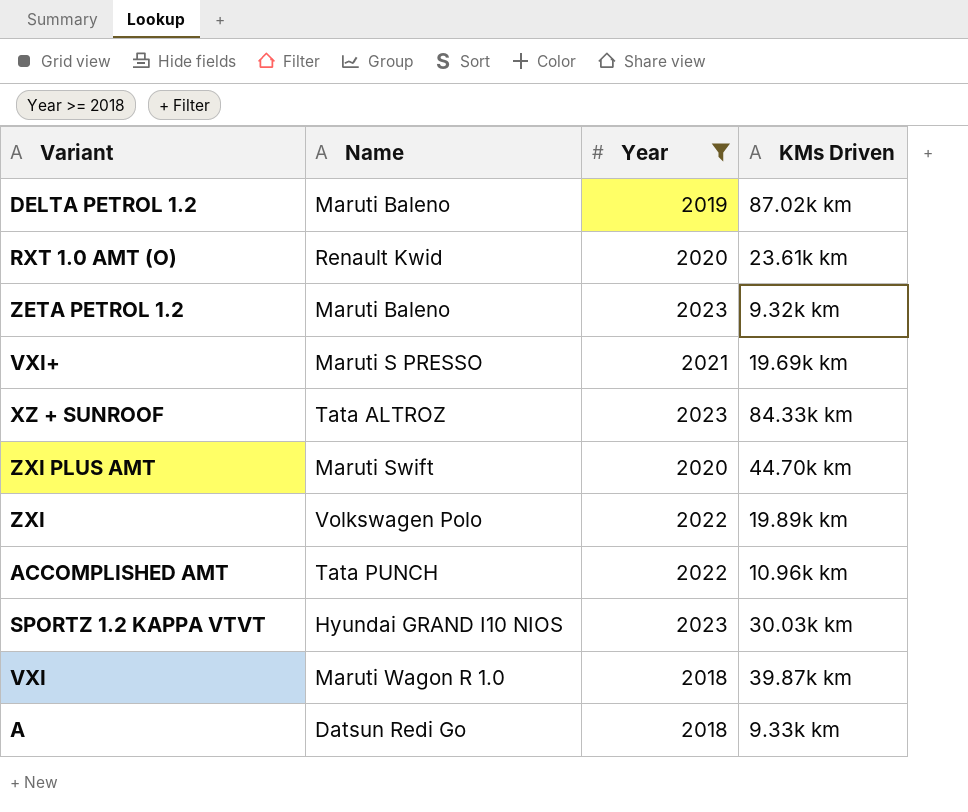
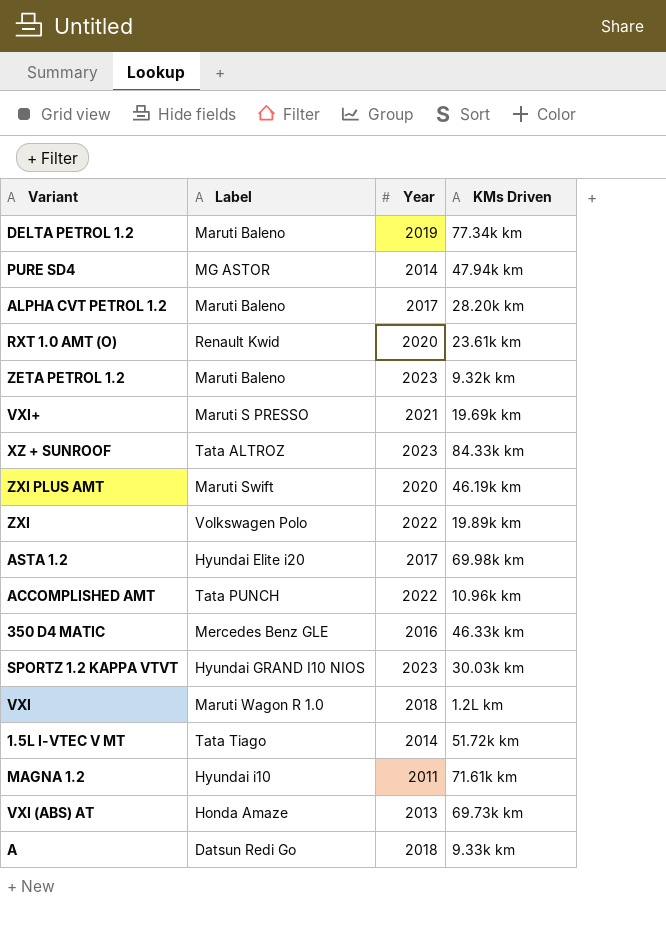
filter: Year >= 2018 -> none
column name: Name -> Label
DELTA PETROL 1.2 | KMs Driven: 87.02k km -> 77.34k km
ZXI PLUS AMT | KMs Driven: 44.70k km -> 46.19k km
VXI | KMs Driven: 39.87k km -> 1.2L km

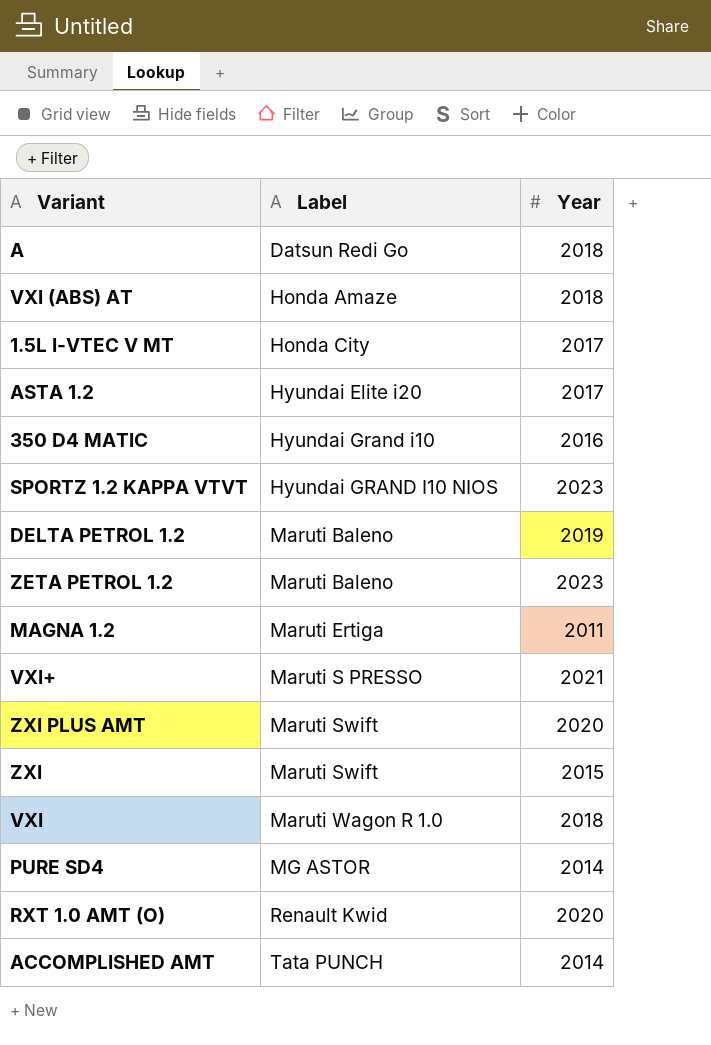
row order: none -> Label ascending
column KMs Driven | position: 4 -> none
row ALPHA CVT PETROL 1.2: Maruti Baleno | 2017 | 28.20k km -> none
row XZ + SUNROOF: Tata ALTROZ | 2023 | 84.33k km -> none
VXI (ABS) AT | Year: 2013 -> 2018
1.5L I-VTEC V MT | Label: Tata Tiago -> Honda City
1.5L I-VTEC V MT | Year: 2014 -> 2017
350 D4 MATIC | Label: Mercedes Benz GLE -> Hyundai Grand i10
MAGNA 1.2 | Label: Hyundai i10 -> Maruti Ertiga
ZXI | Label: Volkswagen Polo -> Maruti Swift
ZXI | Year: 2022 -> 2015
ACCOMPLISHED AMT | Year: 2022 -> 2014

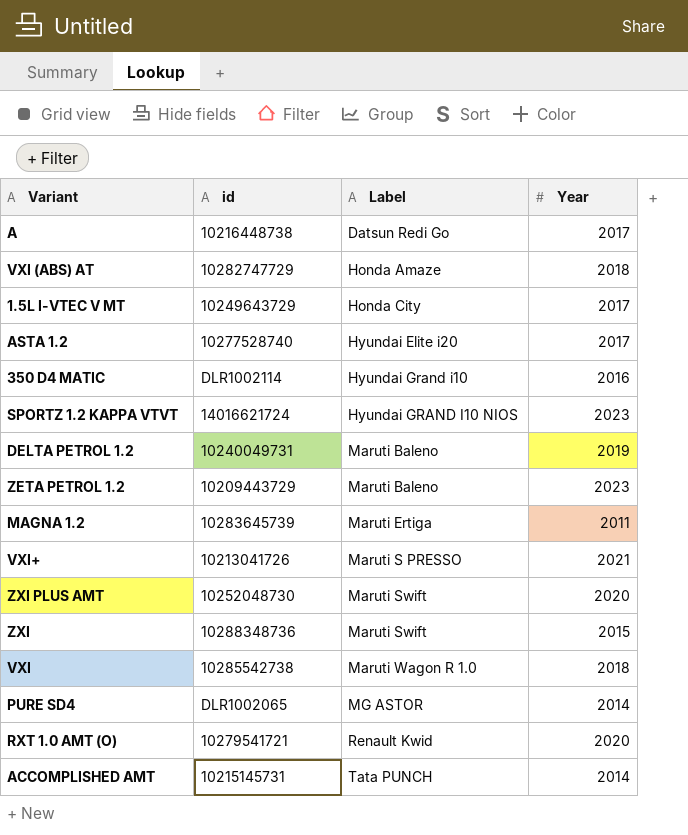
column id | position: none -> 2
A | Year: 2018 -> 2017

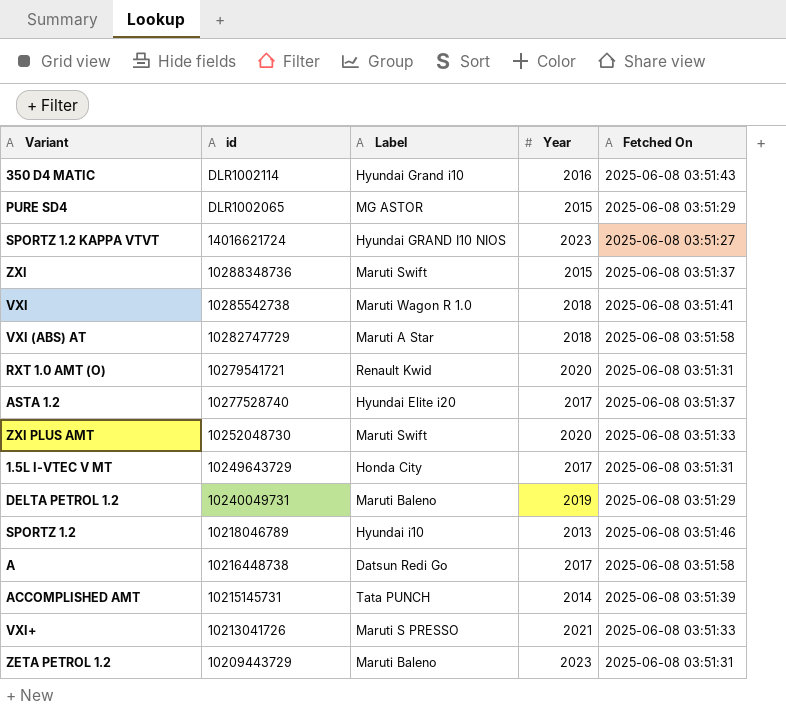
row order: Label ascending -> id descending
column Fetched On | position: none -> 5
row MAGNA 1.2: 10283645739 | Maruti Ertiga | 2011 -> none
PURE SD4 | Year: 2014 -> 2015
VXI (ABS) AT | Label: Honda Amaze -> Maruti A Star
row SPORTZ 1.2: none -> 10218046789 | Hyundai i10 | 2013 | 2025-06-08 03:51:46

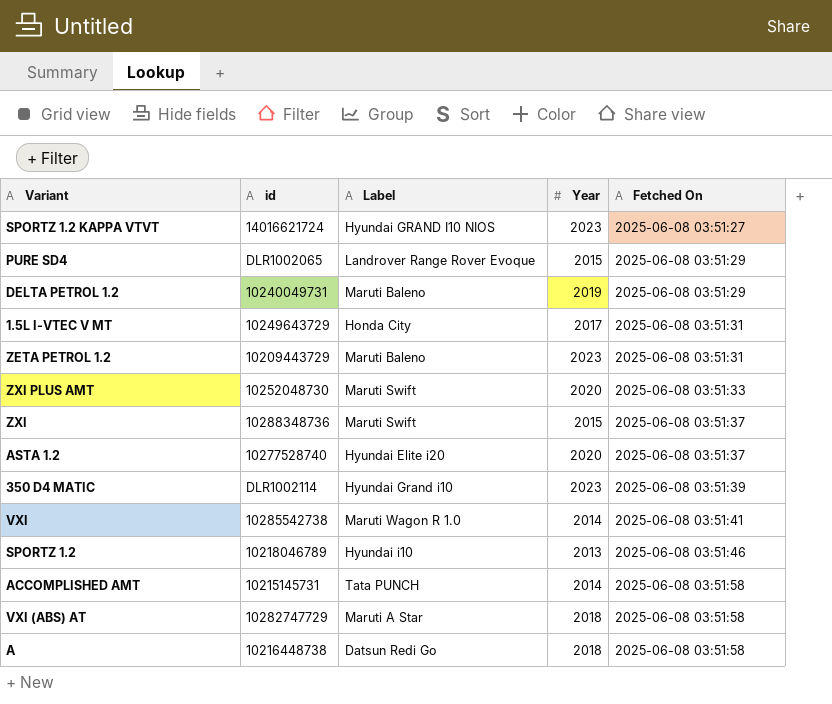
row order: id descending -> Fetched On ascending
row RXT 1.0 AMT (O): 10279541721 | Renault Kwid | 2020 | 2025-06-08 03:51:31 -> none
row VXI+: 10213041726 | Maruti S PRESSO | 2021 | 2025-06-08 03:51:33 -> none
PURE SD4 | Label: MG ASTOR -> Landrover Range Rover Evoque
ASTA 1.2 | Year: 2017 -> 2020
350 D4 MATIC | Year: 2016 -> 2023
350 D4 MATIC | Fetched On: 2025-06-08 03:51:43 -> 2025-06-08 03:51:39
VXI | Year: 2018 -> 2014
ACCOMPLISHED AMT | Fetched On: 2025-06-08 03:51:39 -> 2025-06-08 03:51:58
A | Year: 2017 -> 2018

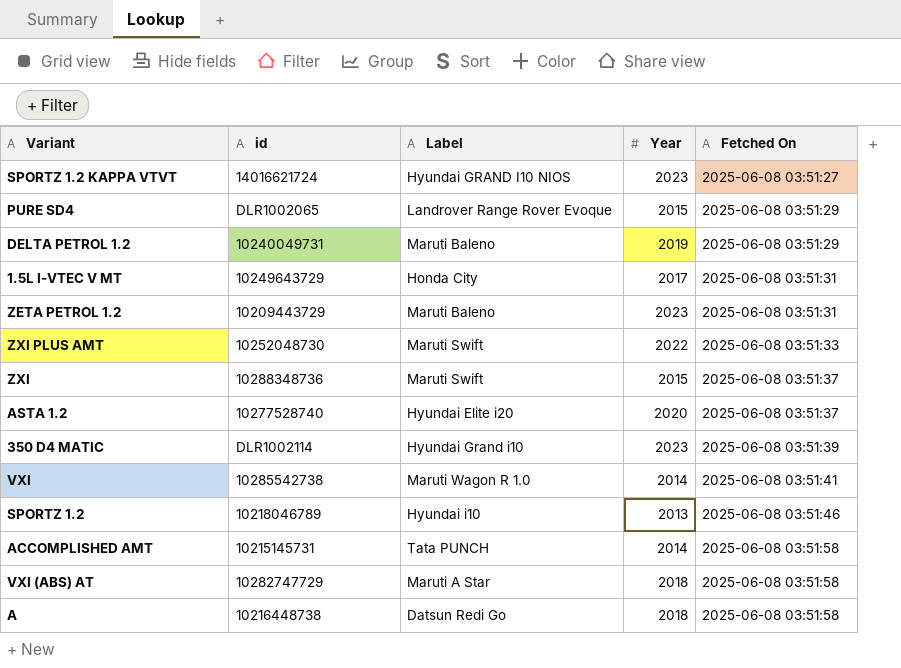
ZXI PLUS AMT | Year: 2020 -> 2022

